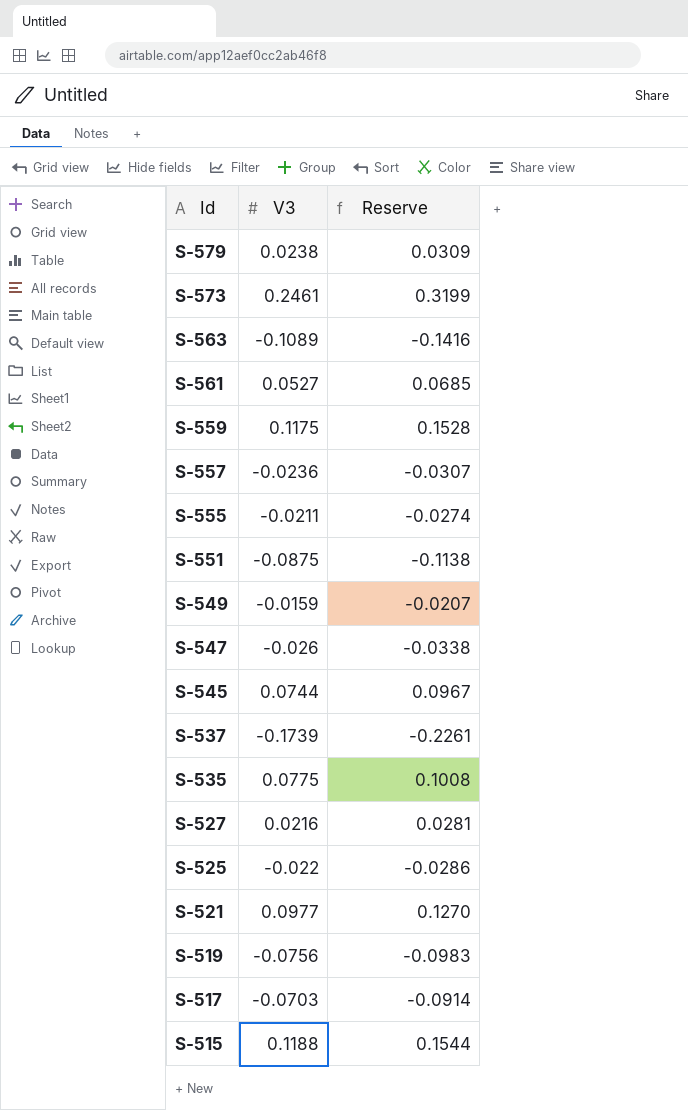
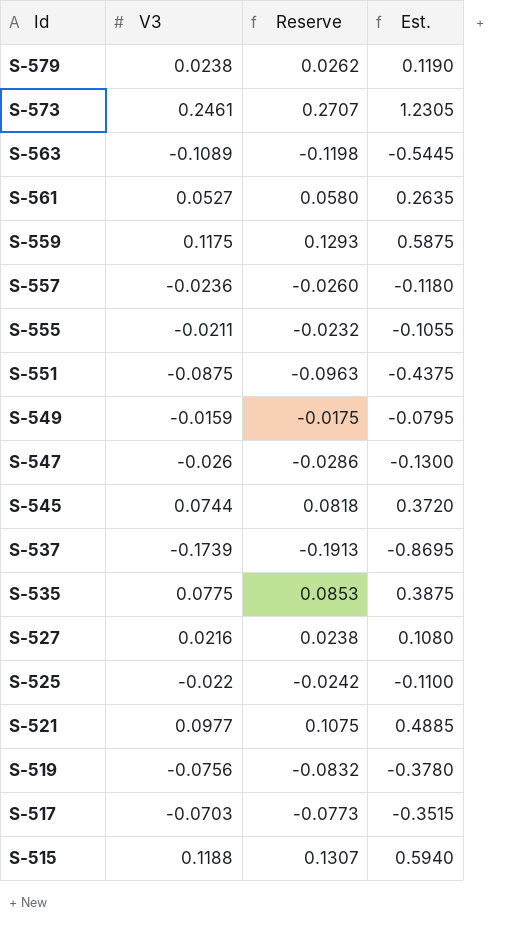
column Reserve | formula: [V3] * 1.3 -> [V3] * 1.1
column Est. | formula: none -> [V3] * 5

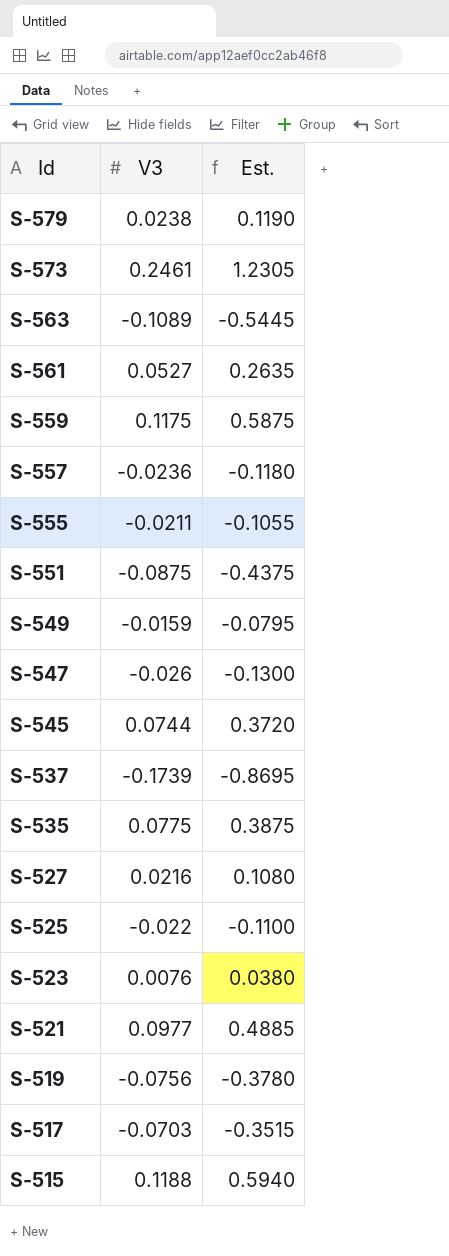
column Reserve | formula: [V3] * 1.1 -> none
row S-523: none -> 0.0076 | 0.0380

